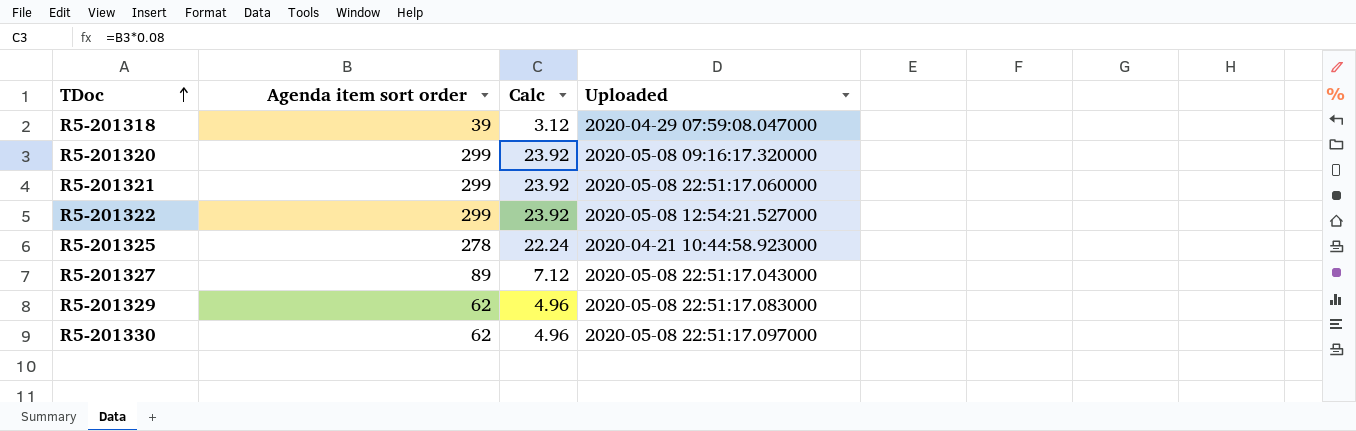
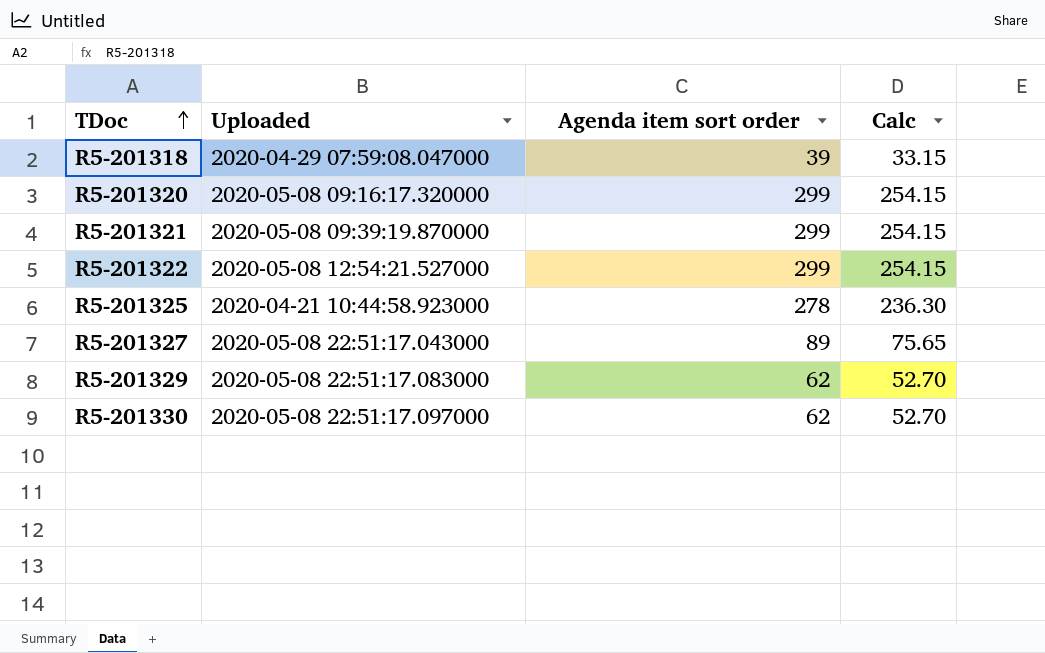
column Uploaded | position: 4 -> 2
column Calc | formula: [Agenda item sort order] * 0.08 -> [Agenda item sort order] * 0.85
R5-201321 | Uploaded: 2020-05-08 22:51:17.060000 -> 2020-05-08 09:39:19.870000

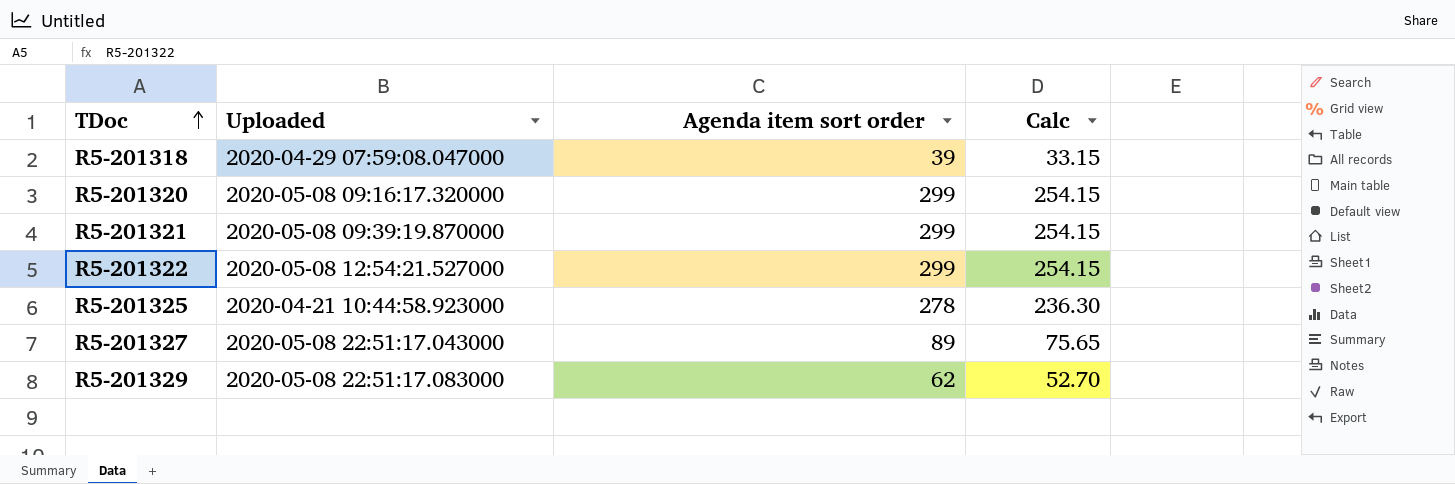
row R5-201330: 2020-05-08 22:51:17.097000 | 62 | 52.70 -> none

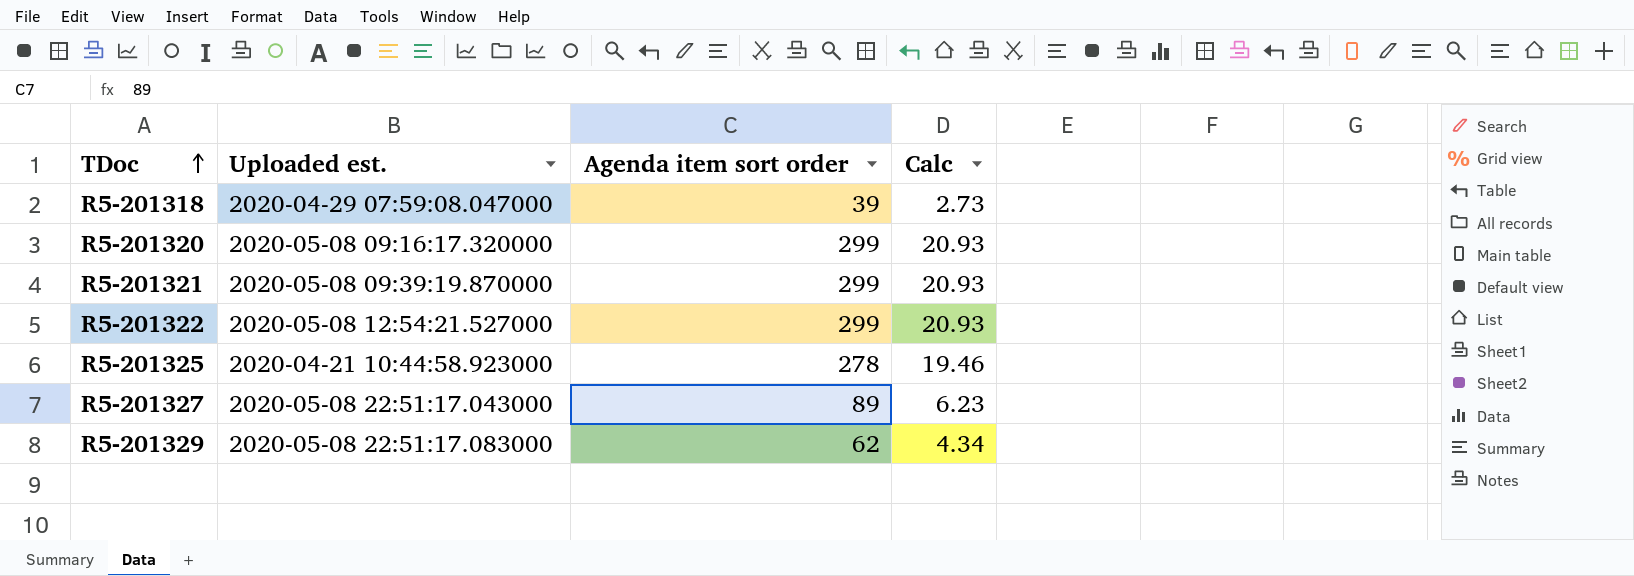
column name: Uploaded -> Uploaded est.
column Calc | formula: [Agenda item sort order] * 0.85 -> [Agenda item sort order] * 0.07

